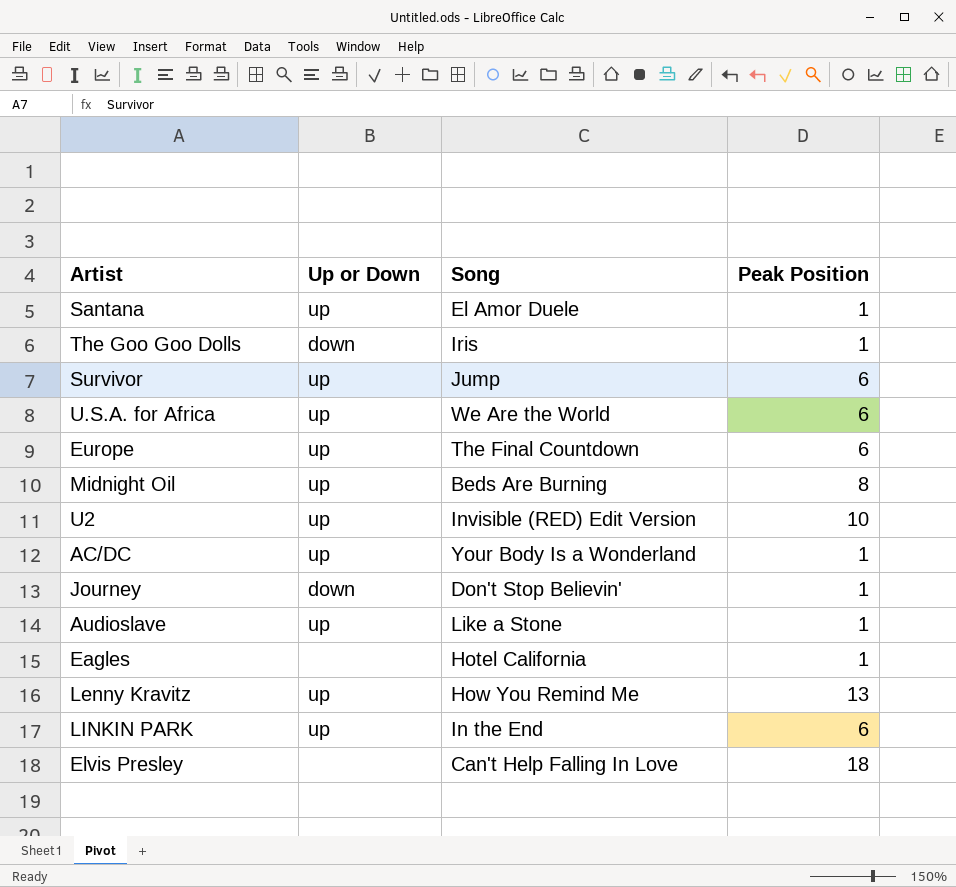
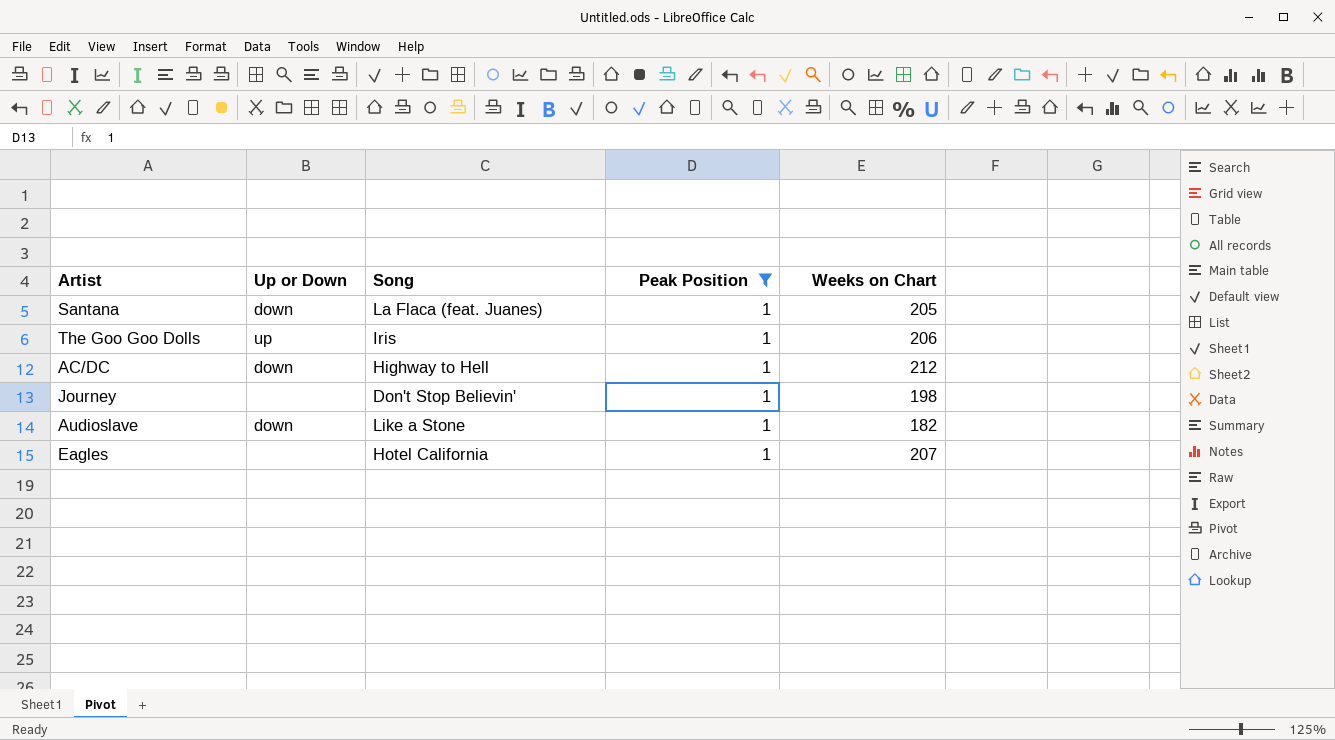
filter: none -> Peak Position = 1
column Weeks on Chart | position: none -> 5
Santana | Up or Down: up -> down
Santana | Song: El Amor Duele -> La Flaca (feat. Juanes)
The Goo Goo Dolls | Up or Down: down -> up
AC/DC | Up or Down: up -> down
AC/DC | Song: Your Body Is a Wonderland -> Highway to Hell
Journey | Up or Down: down -> none
Audioslave | Up or Down: up -> down

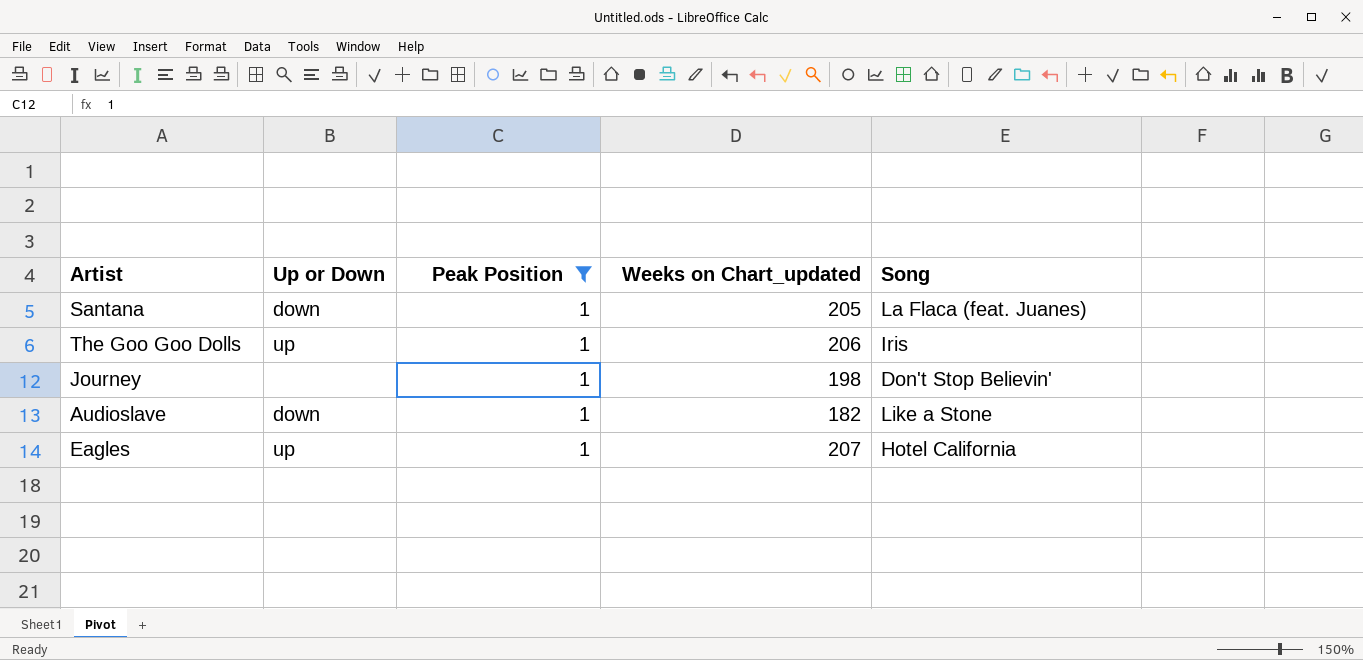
column name: Weeks on Chart -> Weeks on Chart_updated
column Song | position: 3 -> 5
row AC/DC: down | Highway to Hell | 1 | 212 -> none
Eagles | Up or Down: none -> up

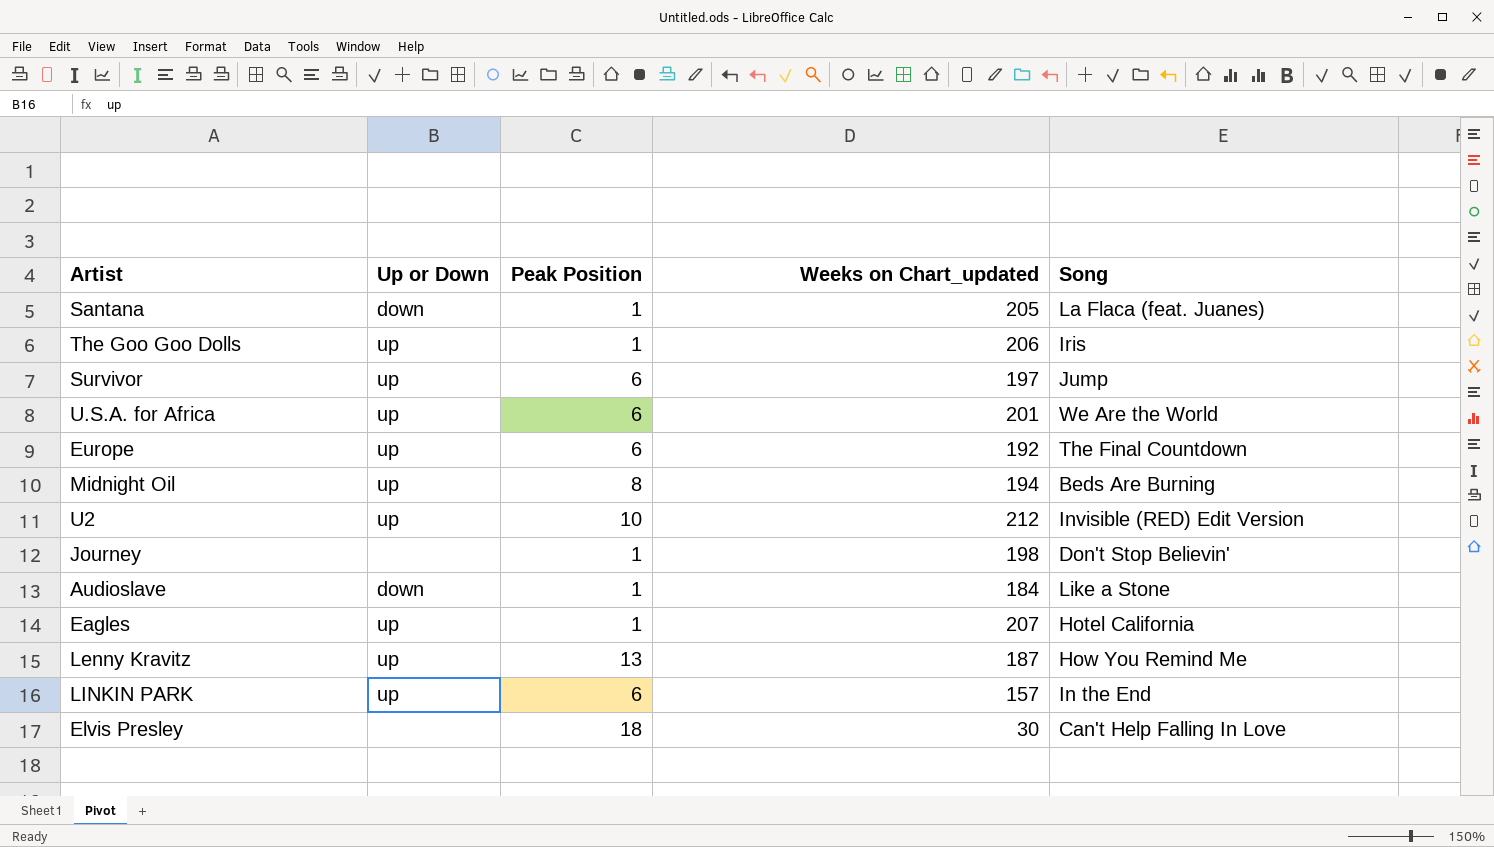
filter: Peak Position = 1 -> none
Audioslave | Weeks on Chart_updated: 182 -> 184

